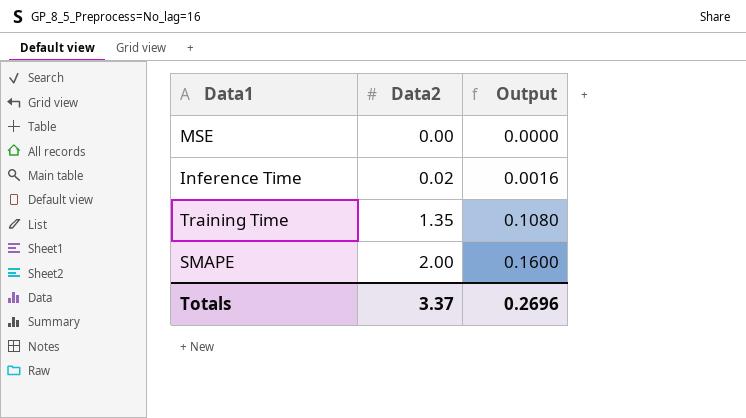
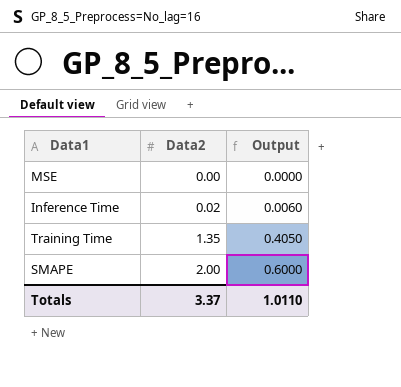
column Output | formula: [Data2] * 0.08 -> [Data2] * 0.3
Totals | Output: 0.2696 -> 1.0110

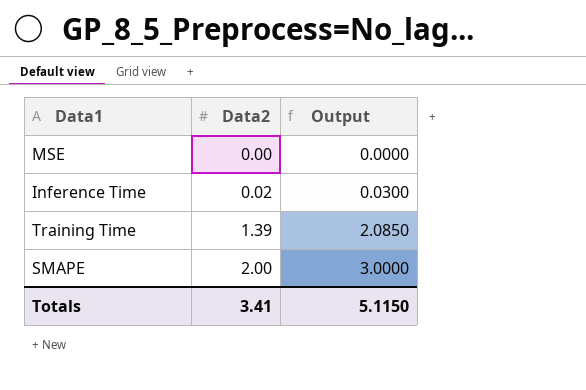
column Output | formula: [Data2] * 0.3 -> [Data2] * 1.5
Training Time | Data2: 1.35 -> 1.39
Totals | Data2: 3.37 -> 3.41
Totals | Output: 1.0110 -> 5.1150

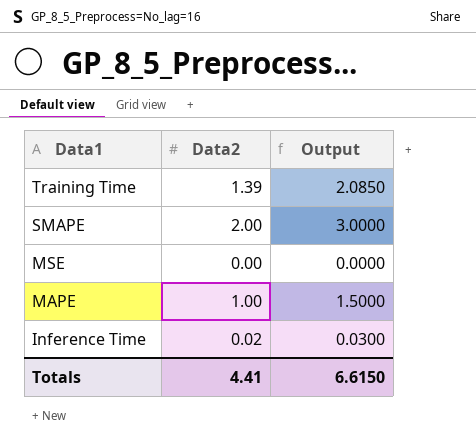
row order: Data2 ascending -> Data1 descending
row MAPE: none -> 1.00 | 1.5000
Totals | Data2: 3.41 -> 4.41
Totals | Output: 5.1150 -> 6.6150

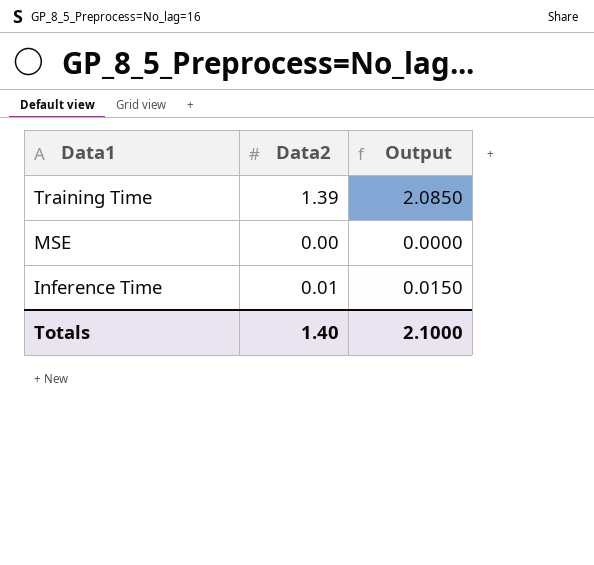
row SMAPE: 2.00 | 3.0000 -> none
row MAPE: 1.00 | 1.5000 -> none
Inference Time | Data2: 0.02 -> 0.01
Inference Time | Output: 0.0300 -> 0.0150
Totals | Data2: 4.41 -> 1.40
Totals | Output: 6.6150 -> 2.1000

